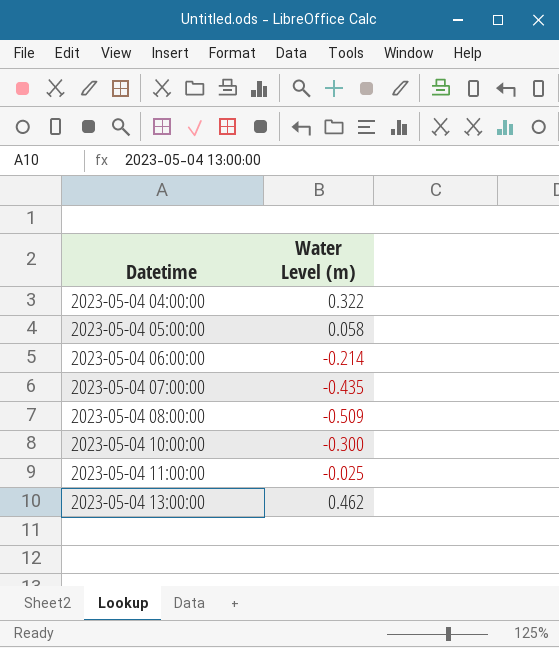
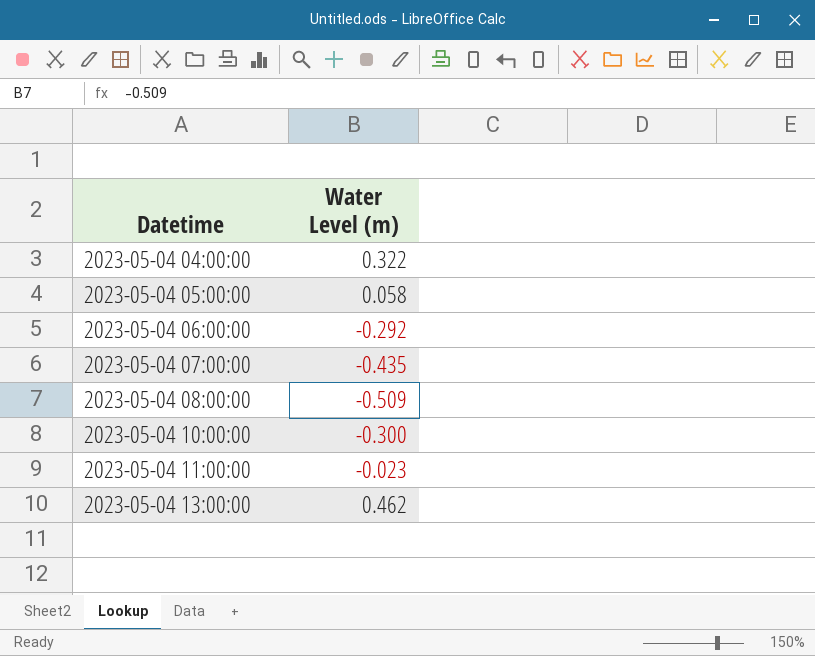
2023-05-04 06:00:00 | Water Level (m): -0.214 -> -0.292
2023-05-04 11:00:00 | Water Level (m): -0.025 -> -0.023

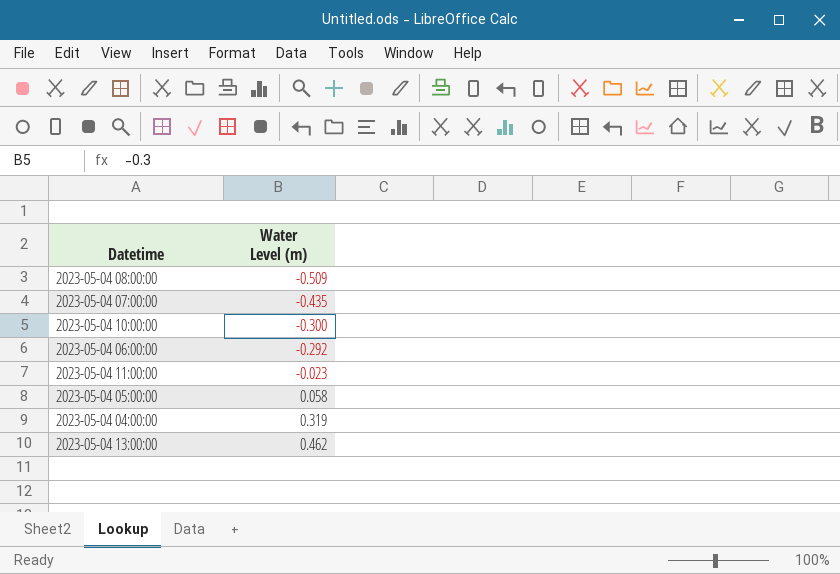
row order: Datetime ascending -> Water Level (m) ascending
2023-05-04 04:00:00 | Water Level (m): 0.322 -> 0.319

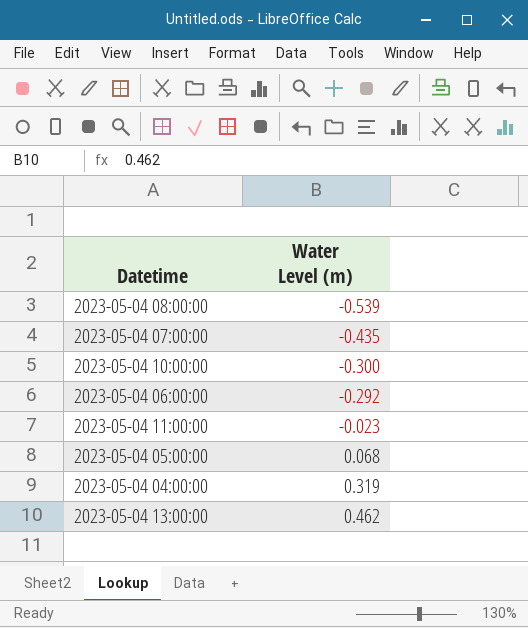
2023-05-04 08:00:00 | Water Level (m): -0.509 -> -0.539
2023-05-04 05:00:00 | Water Level (m): 0.058 -> 0.068

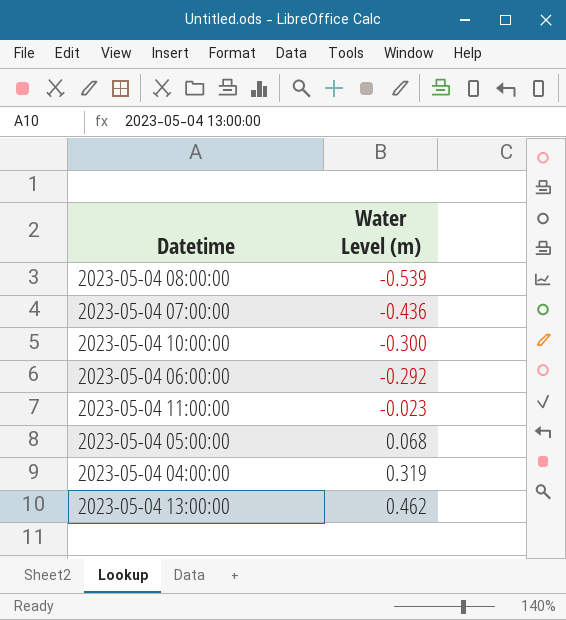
2023-05-04 07:00:00 | Water Level (m): -0.435 -> -0.436

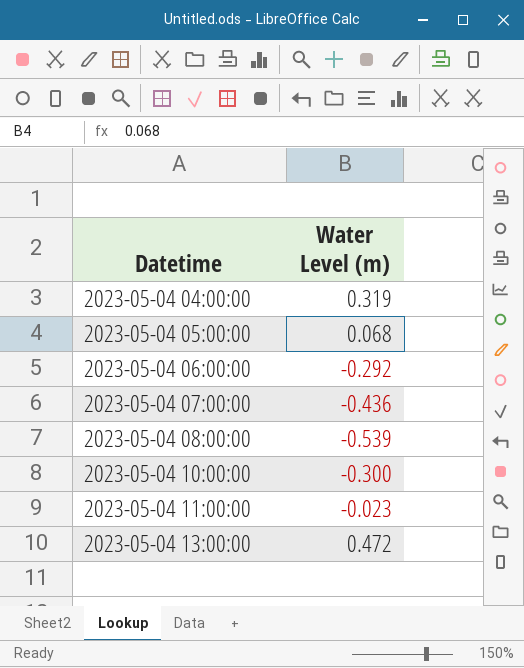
row order: Water Level (m) ascending -> Datetime ascending
2023-05-04 13:00:00 | Water Level (m): 0.462 -> 0.472

